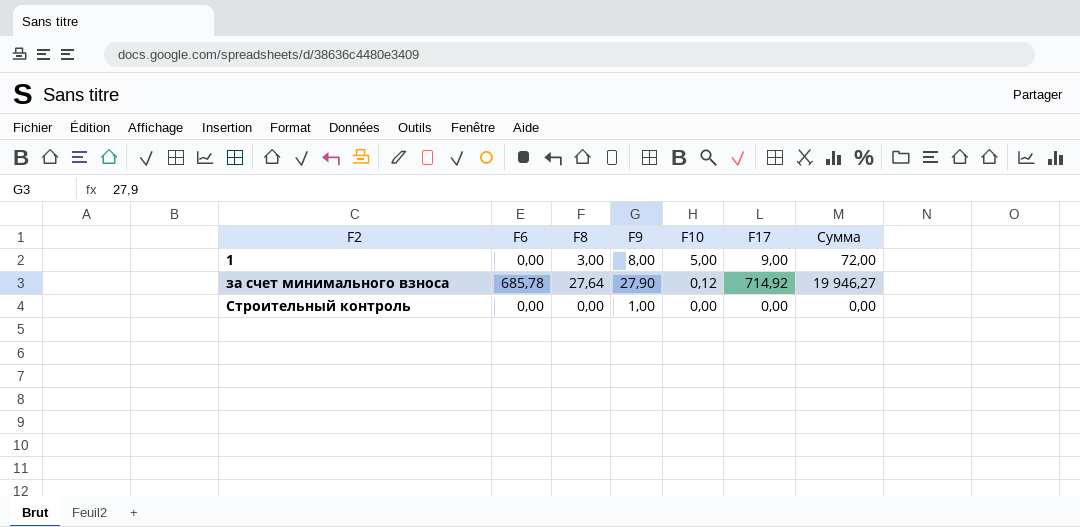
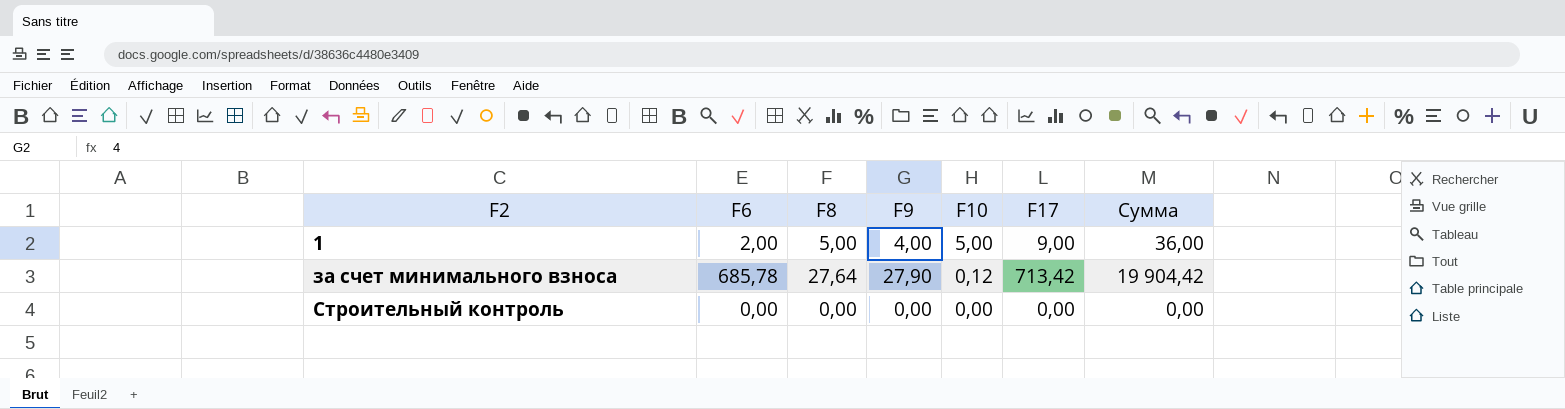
1 | F6: 0,00 -> 2,00
1 | F8: 3,00 -> 5,00
1 | F9: 8,00 -> 4,00
1 | Сумма: 72,00 -> 36,00
за счет минимального взноса | F17: 714,92 -> 713,42
за счет минимального взноса | Сумма: 19 946,27 -> 19 904,42
Строительный контроль | F9: 1,00 -> 0,00

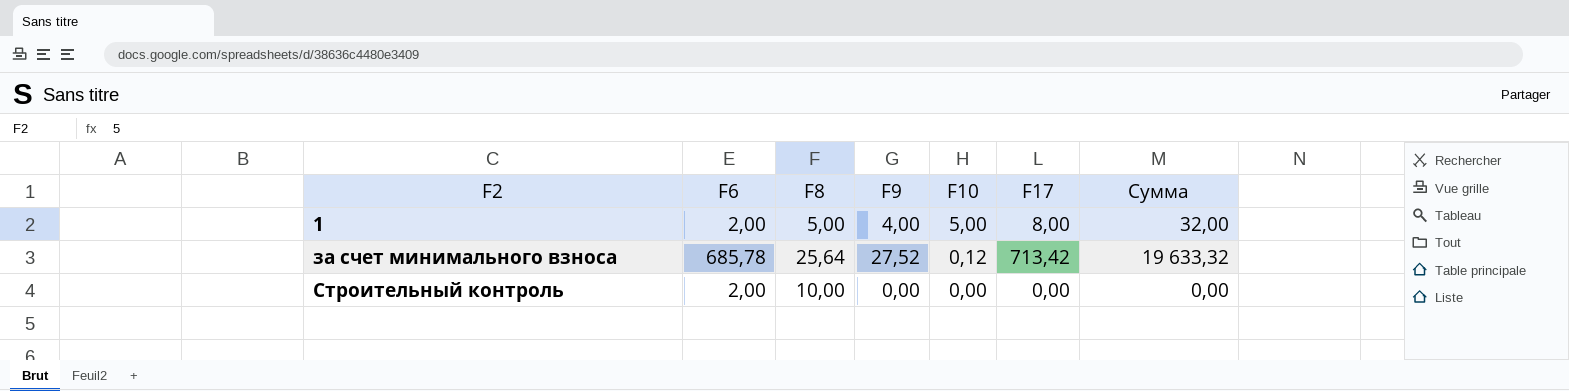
1 | F17: 9,00 -> 8,00
1 | Сумма: 36,00 -> 32,00
за счет минимального взноса | F8: 27,64 -> 25,64
за счет минимального взноса | F9: 27,90 -> 27,52
за счет минимального взноса | Сумма: 19 904,42 -> 19 633,32
Строительный контроль | F6: 0,00 -> 2,00
Строительный контроль | F8: 0,00 -> 10,00

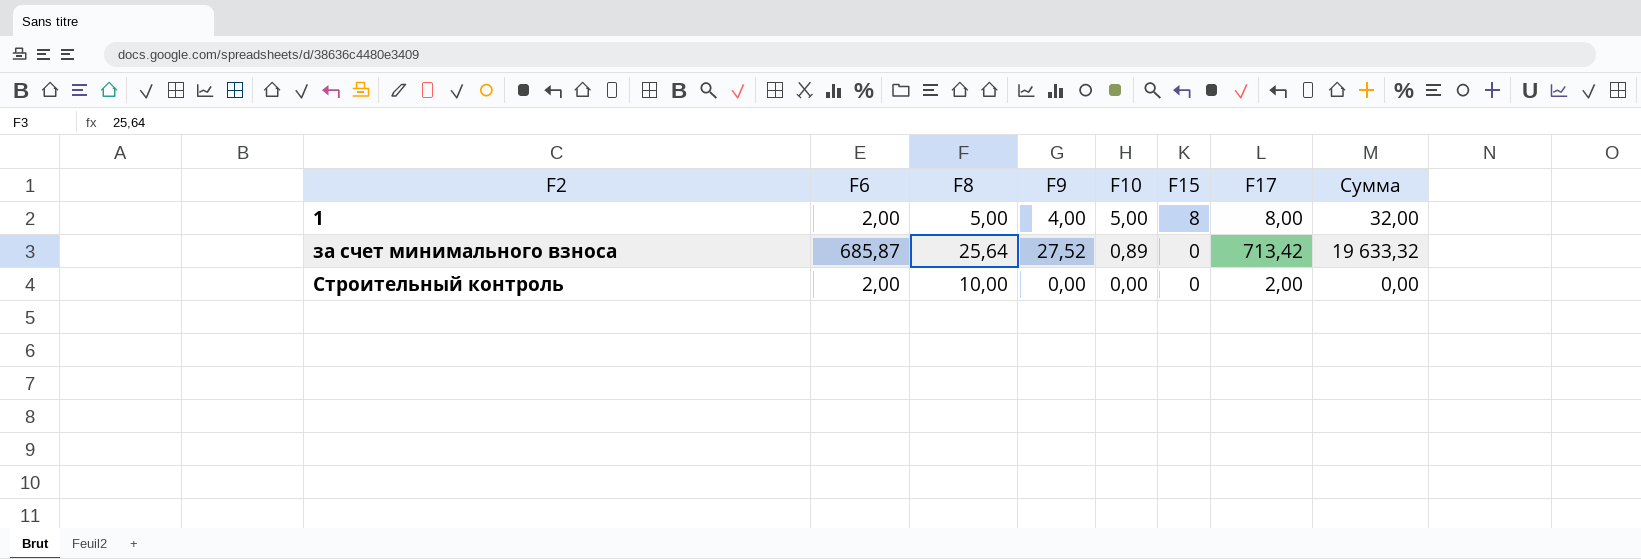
column F15 | position: none -> 6
за счет минимального взноса | F6: 685,78 -> 685,87
за счет минимального взноса | F10: 0,12 -> 0,89
Строительный контроль | F17: 0,00 -> 2,00

